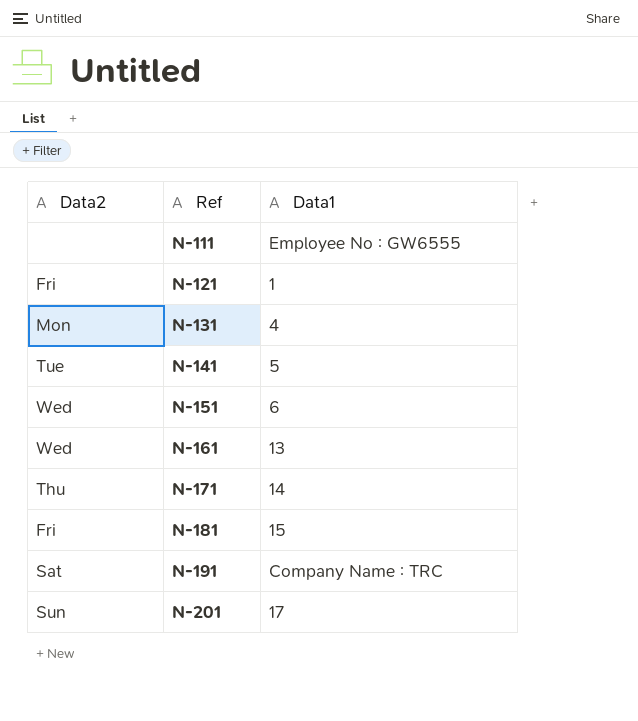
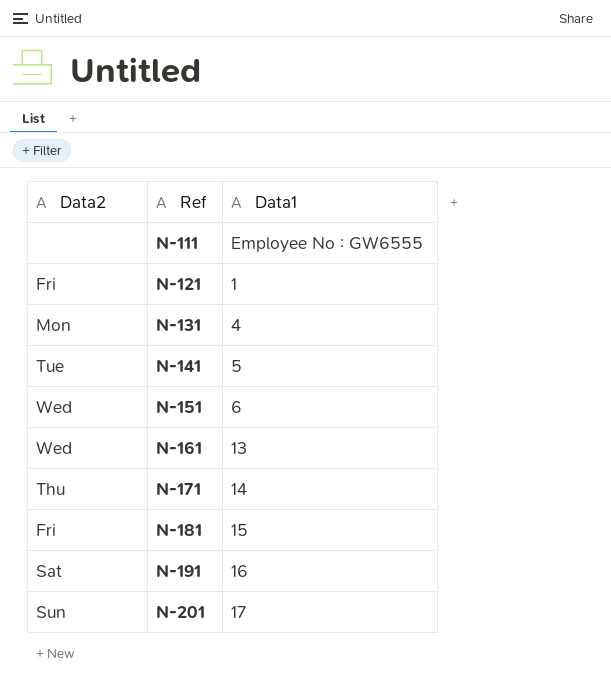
N-191 | Data1: Company Name : TRC -> 16

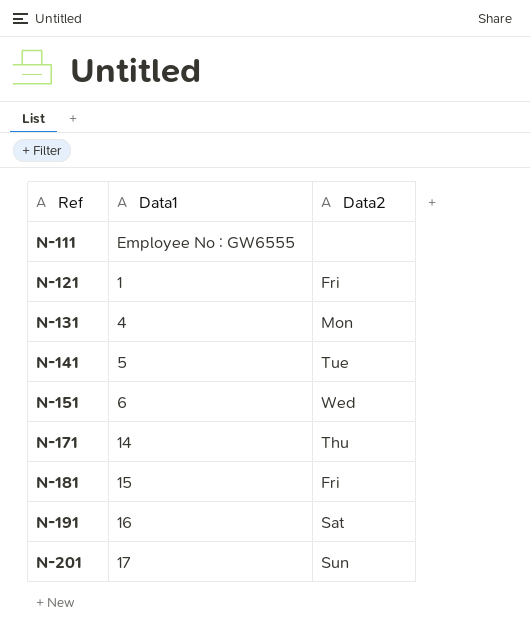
column Data2 | position: 1 -> 3
row N-161: Wed | 13 -> none

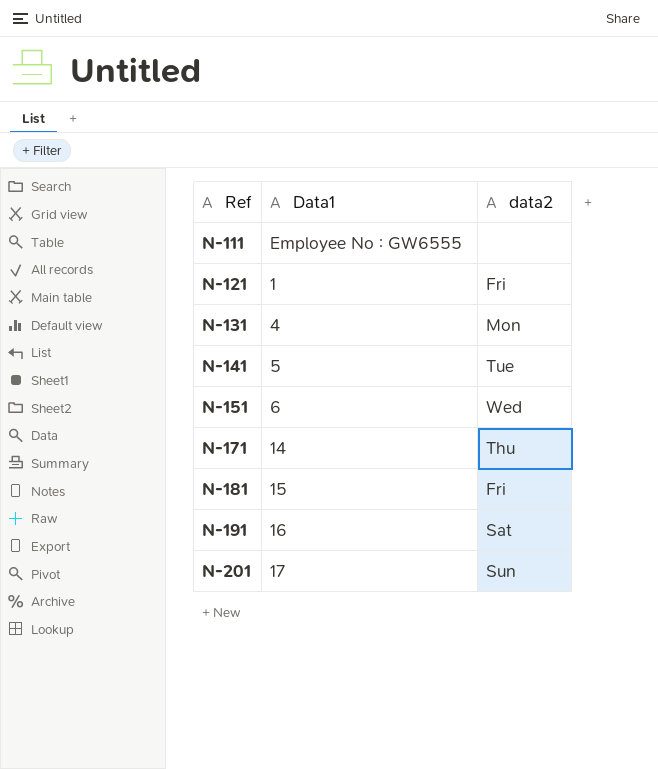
column name: Data2 -> data2

